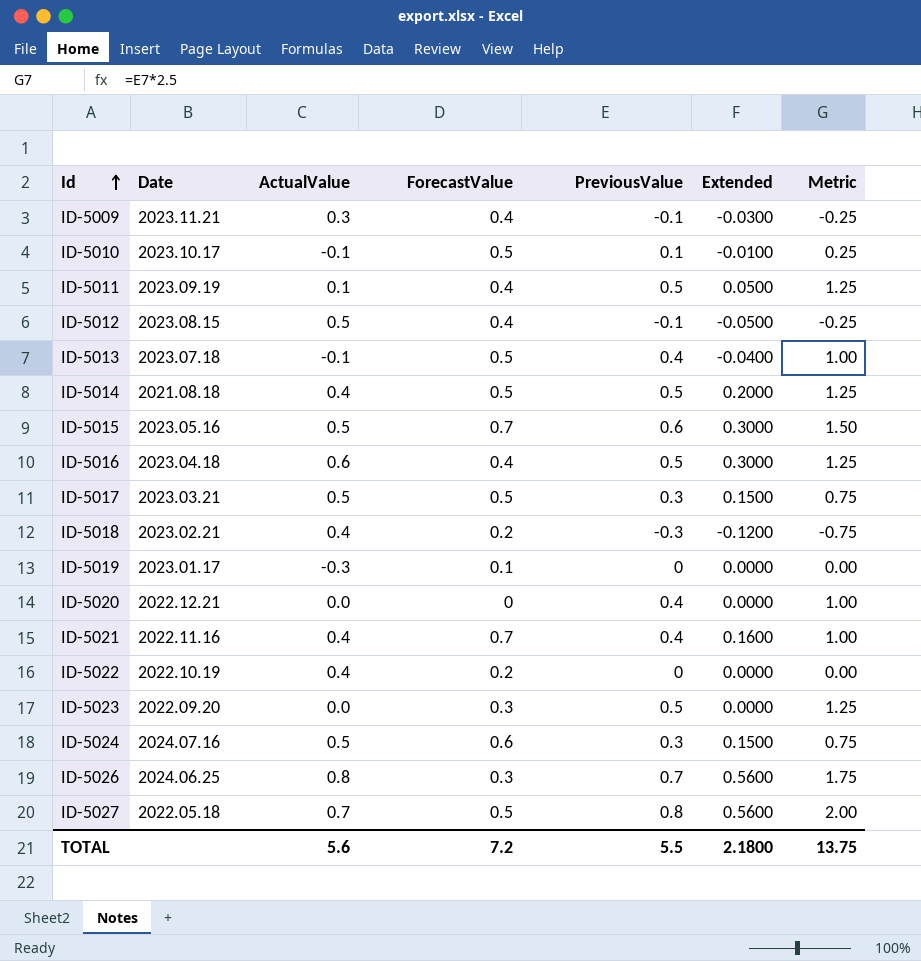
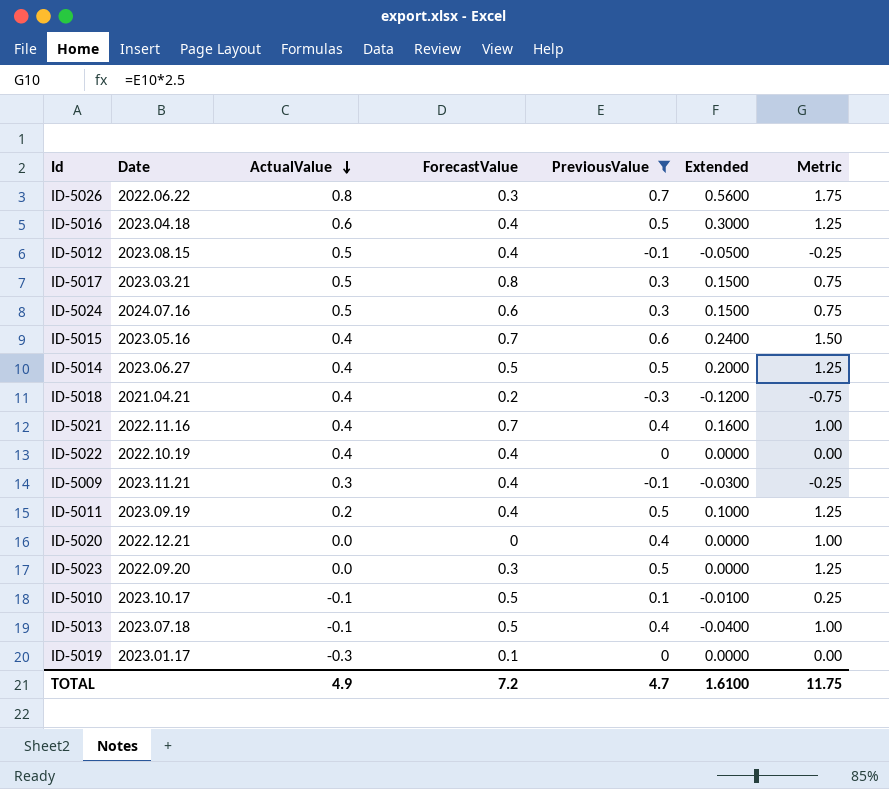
filter: none -> PreviousValue != 0.8
row order: Id ascending -> ActualValue descending
ID-5026 | Date: 2024.06.25 -> 2022.06.22
ID-5017 | ForecastValue: 0.5 -> 0.8
ID-5015 | ActualValue: 0.5 -> 0.4
ID-5015 | Extended: 0.3000 -> 0.2400
ID-5014 | Date: 2021.08.18 -> 2023.06.27
ID-5018 | Date: 2023.02.21 -> 2021.04.21
ID-5022 | ForecastValue: 0.2 -> 0.4
ID-5011 | ActualValue: 0.1 -> 0.2
ID-5011 | Extended: 0.0500 -> 0.1000
TOTAL | ActualValue: 5.6 -> 4.9
TOTAL | PreviousValue: 5.5 -> 4.7
TOTAL | Extended: 2.1800 -> 1.6100
TOTAL | Metric: 13.75 -> 11.75

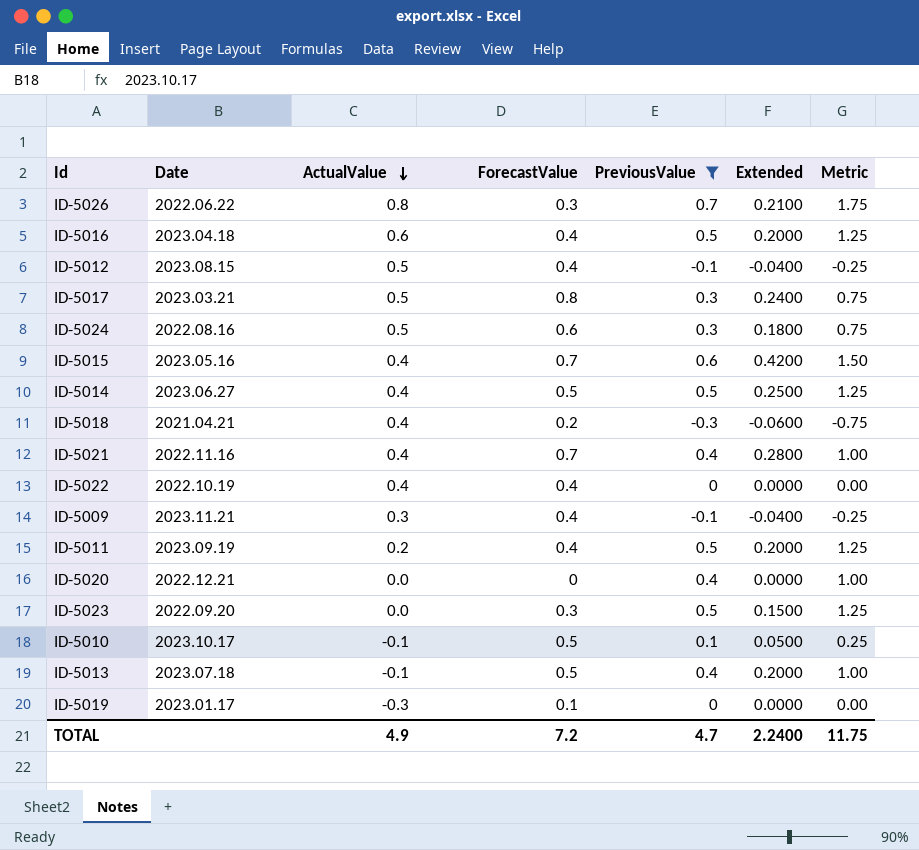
column Extended | formula: [ActualValue] * [PreviousValue] -> [ForecastValue] * [PreviousValue]
ID-5024 | Date: 2024.07.16 -> 2022.08.16
TOTAL | Extended: 1.6100 -> 2.2400

